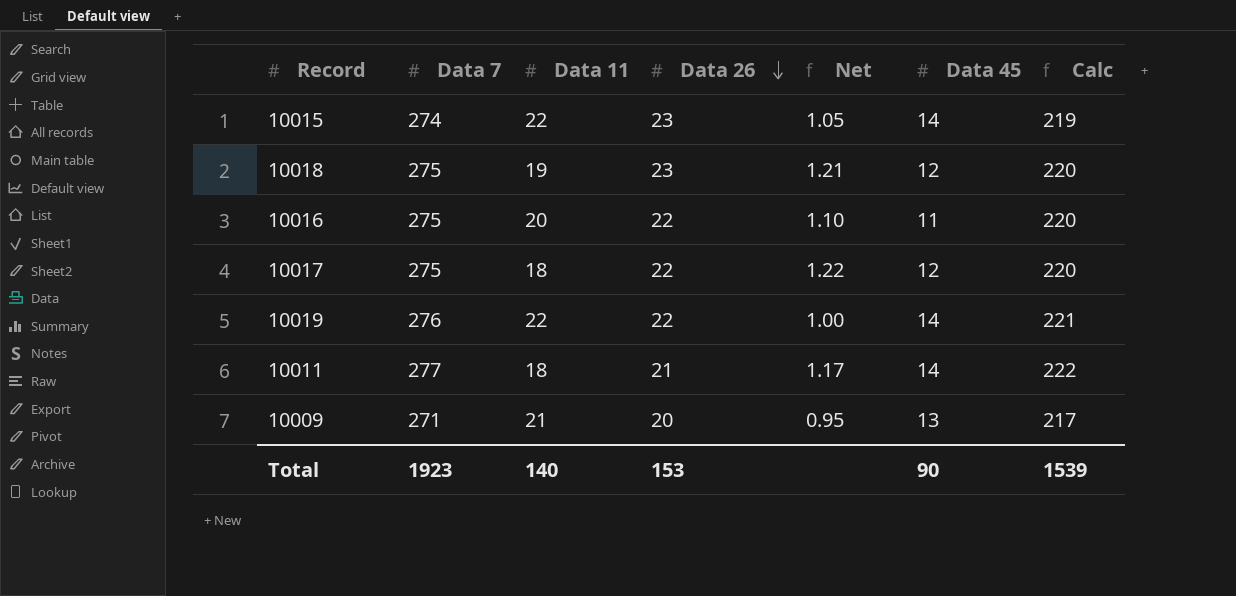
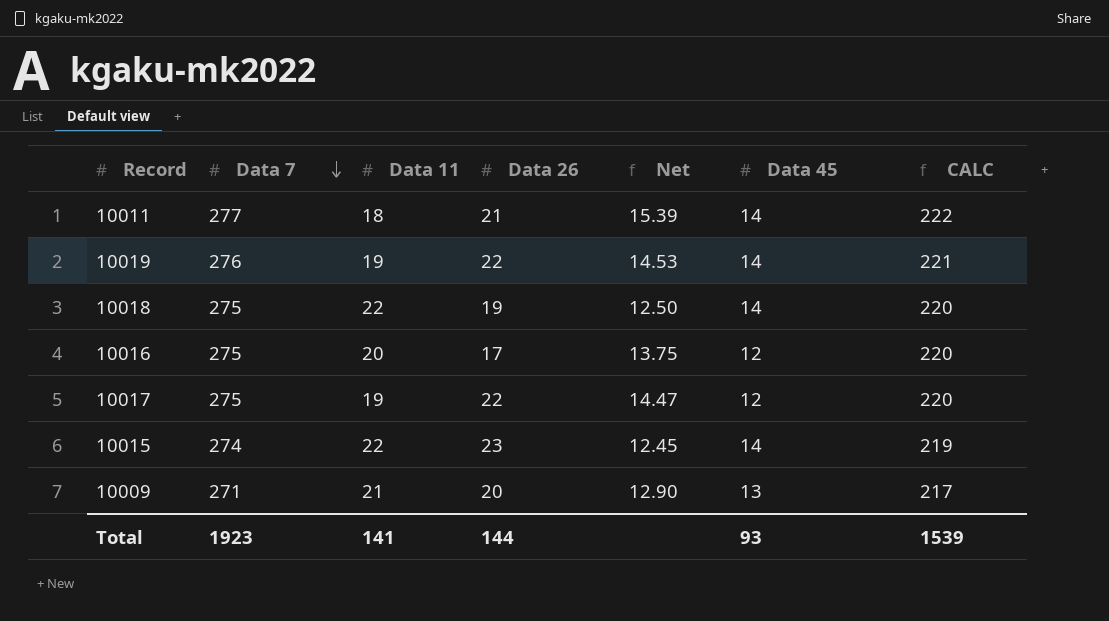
row order: Data 26 descending -> Data 7 descending
column Net | formula: [Data 26] / [Data 11] -> [Data 7] / [Data 11]
column name: Calc -> CALC
10019 | Data 11: 22 -> 19
10018 | Data 11: 19 -> 22
10018 | Data 26: 23 -> 19
10018 | Data 45: 12 -> 14
10016 | Data 26: 22 -> 17
10016 | Data 45: 11 -> 12
10017 | Data 11: 18 -> 19
Total | Data 11: 140 -> 141
Total | Data 26: 153 -> 144
Total | Data 45: 90 -> 93

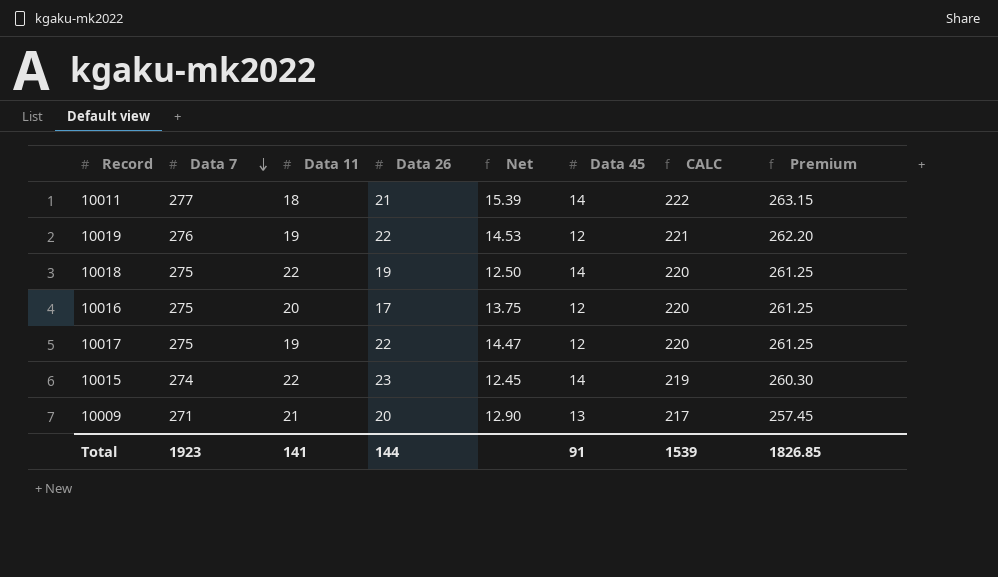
column Premium | formula: none -> [Data 7] * 0.95
10019 | Data 45: 14 -> 12
Total | Data 45: 93 -> 91

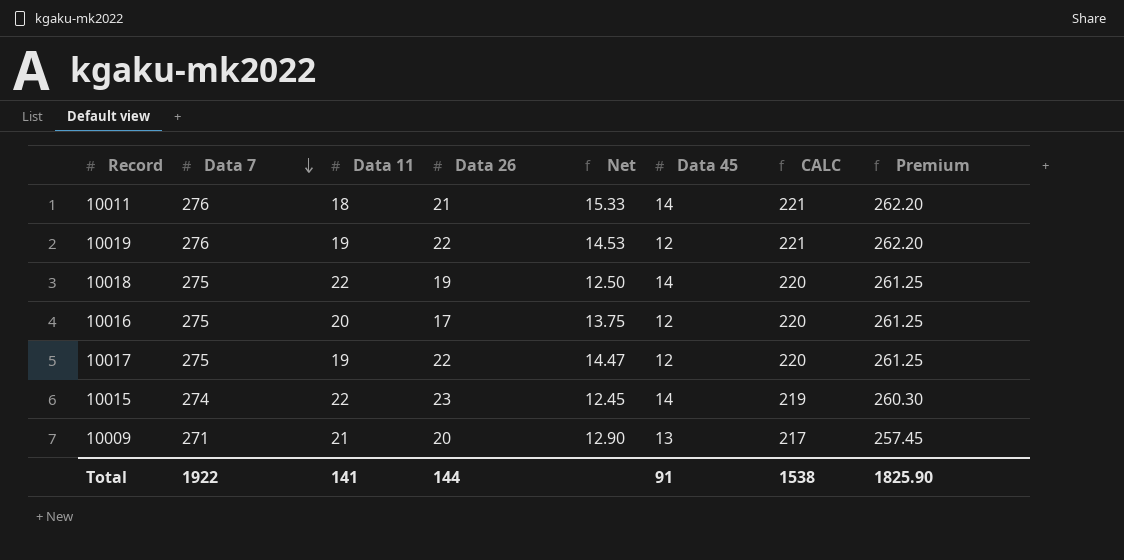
10011 | Data 7: 277 -> 276
10011 | Net: 15.39 -> 15.33
10011 | CALC: 222 -> 221
10011 | Premium: 263.15 -> 262.20
Total | Data 7: 1923 -> 1922
Total | CALC: 1539 -> 1538
Total | Premium: 1826.85 -> 1825.90

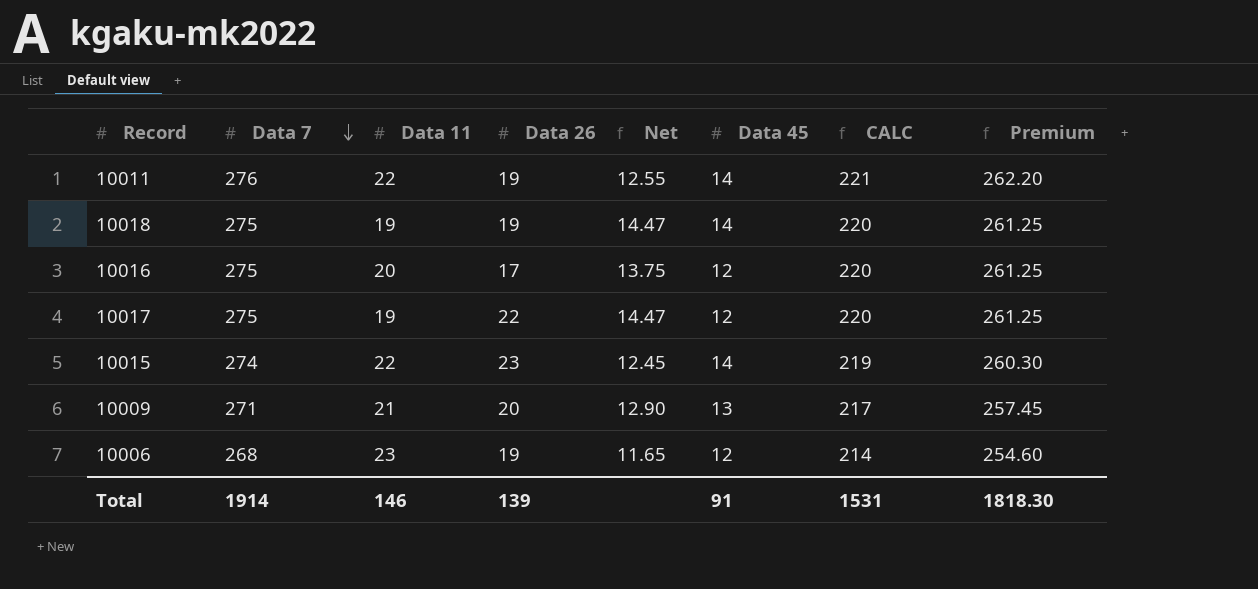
row 10019: 276 | 19 | 22 | 14.53 | 12 | 221 | 262.20 -> none
10011 | Data 11: 18 -> 22
10011 | Data 26: 21 -> 19
10011 | Net: 15.33 -> 12.55
10018 | Data 11: 22 -> 19
10018 | Net: 12.50 -> 14.47
row 10006: none -> 268 | 23 | 19 | 11.65 | 12 | 214 | 254.60
Total | Data 7: 1922 -> 1914
Total | Data 11: 141 -> 146
Total | Data 26: 144 -> 139
Total | CALC: 1538 -> 1531
Total | Premium: 1825.90 -> 1818.30

